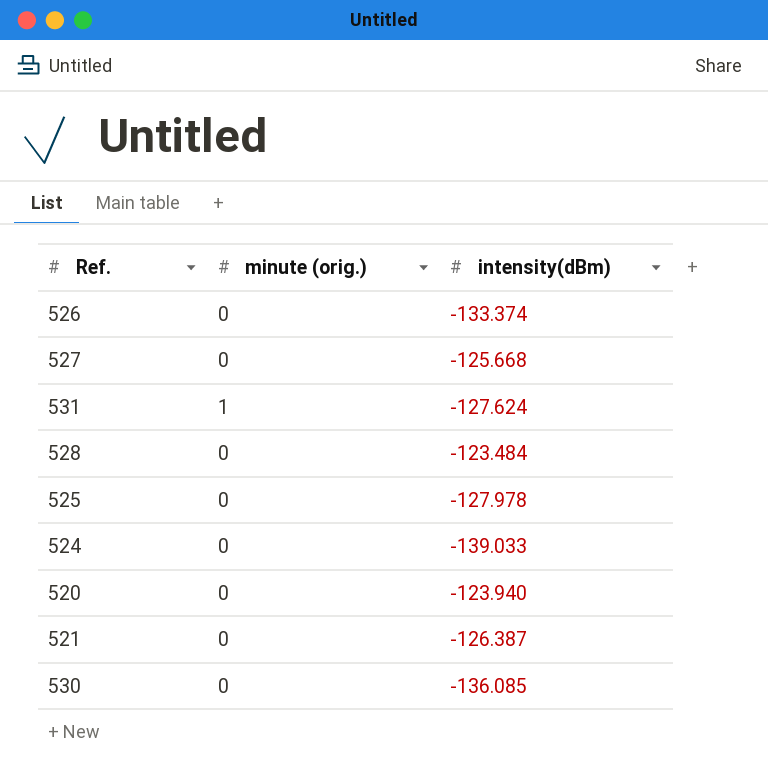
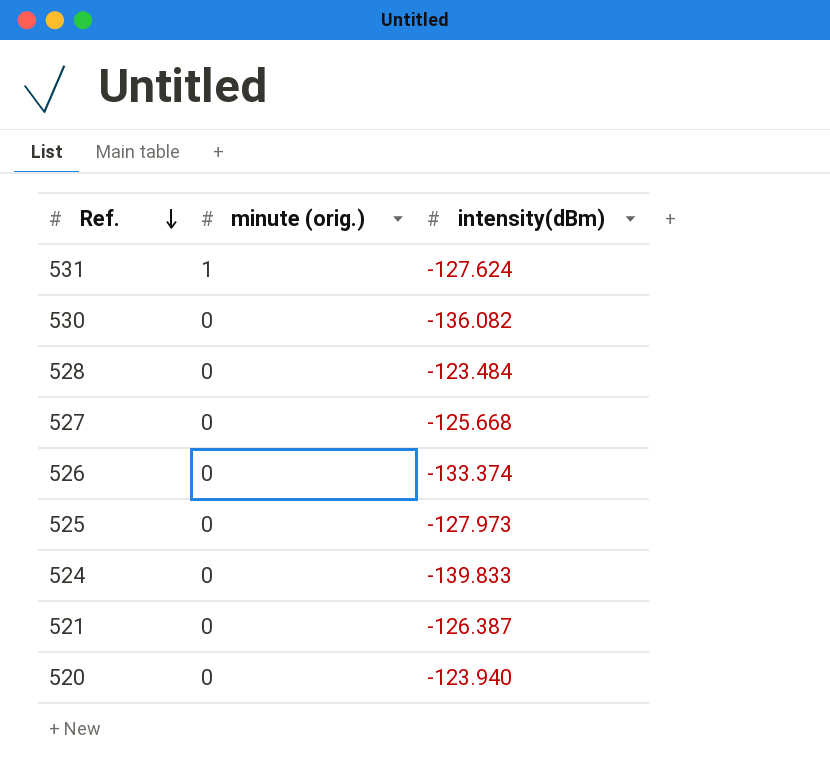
row order: none -> Ref. descending
530 | intensity(dBm): -136.085 -> -136.082
525 | intensity(dBm): -127.978 -> -127.973
524 | intensity(dBm): -139.033 -> -139.833

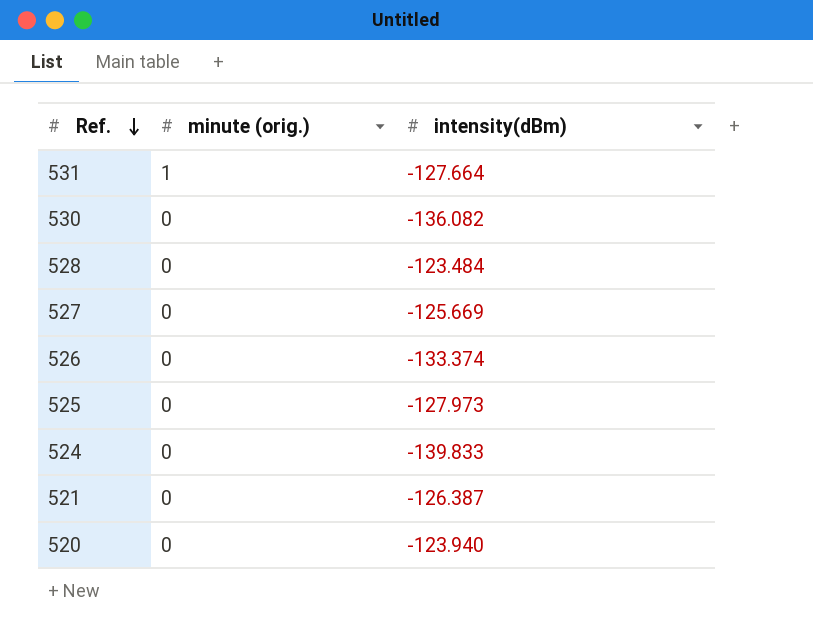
531 | intensity(dBm): -127.624 -> -127.664
527 | intensity(dBm): -125.668 -> -125.669

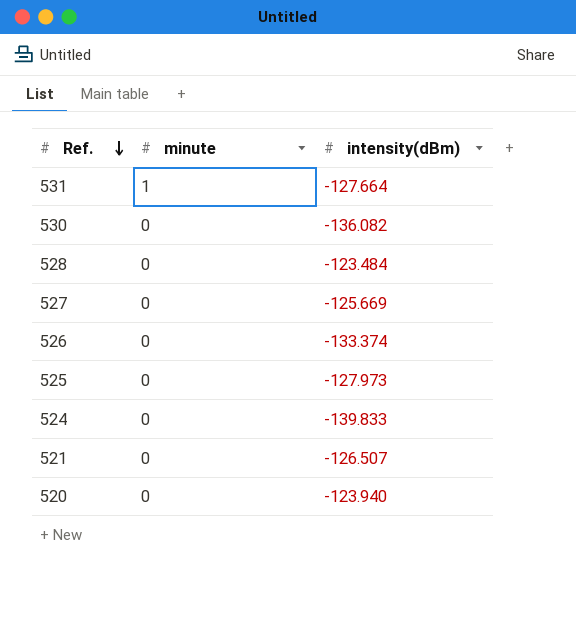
column name: minute (orig.) -> minute
521 | intensity(dBm): -126.387 -> -126.507

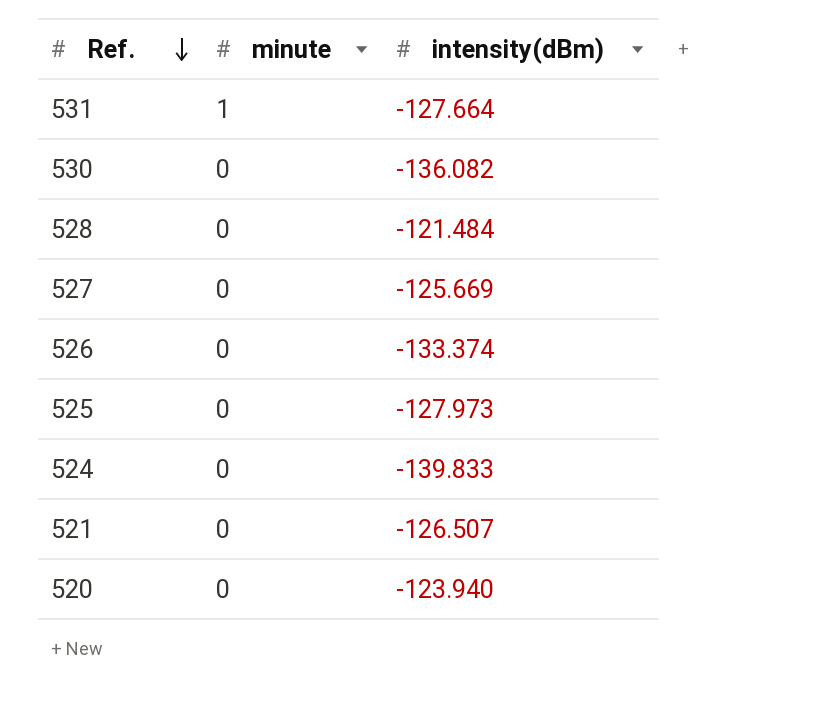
528 | intensity(dBm): -123.484 -> -121.484

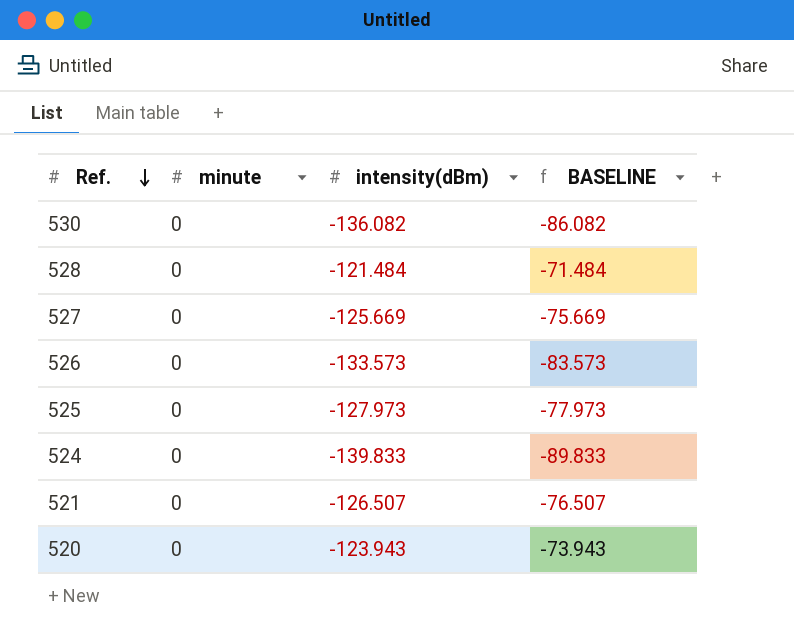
column BASELINE | formula: none -> [intensity(dBm)] + 50
row 531: 1 | -127.664 -> none
526 | intensity(dBm): -133.374 -> -133.573
520 | intensity(dBm): -123.940 -> -123.943

